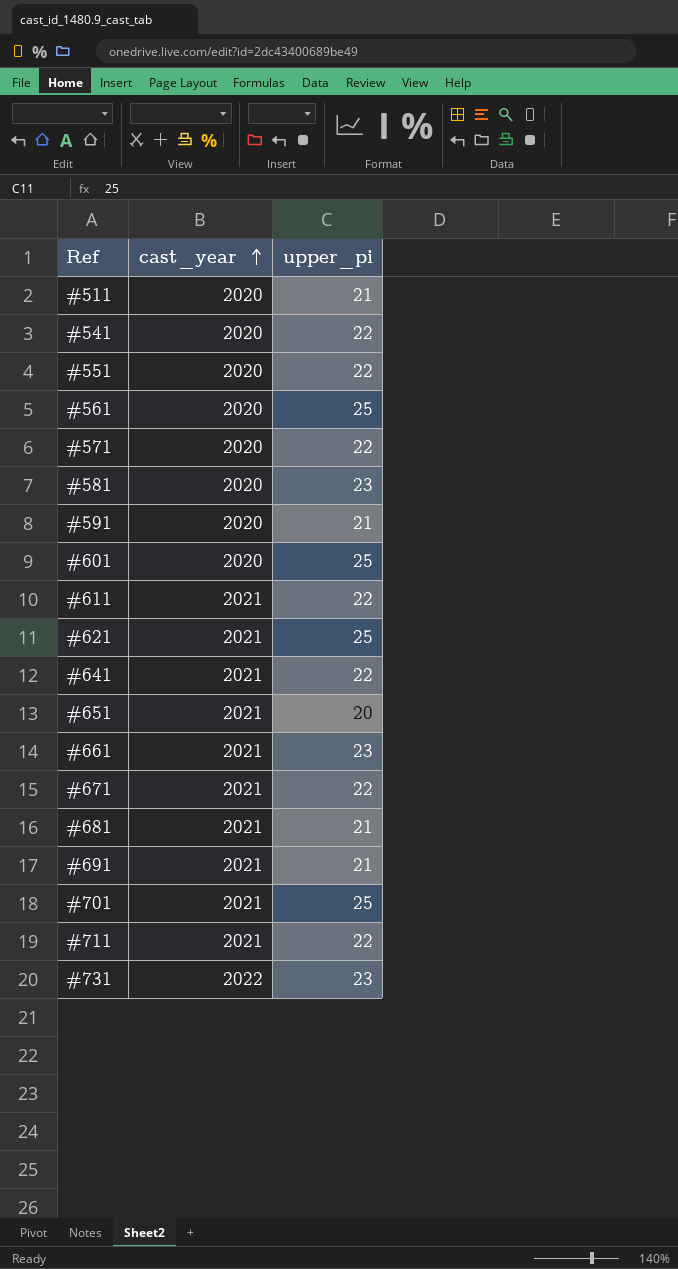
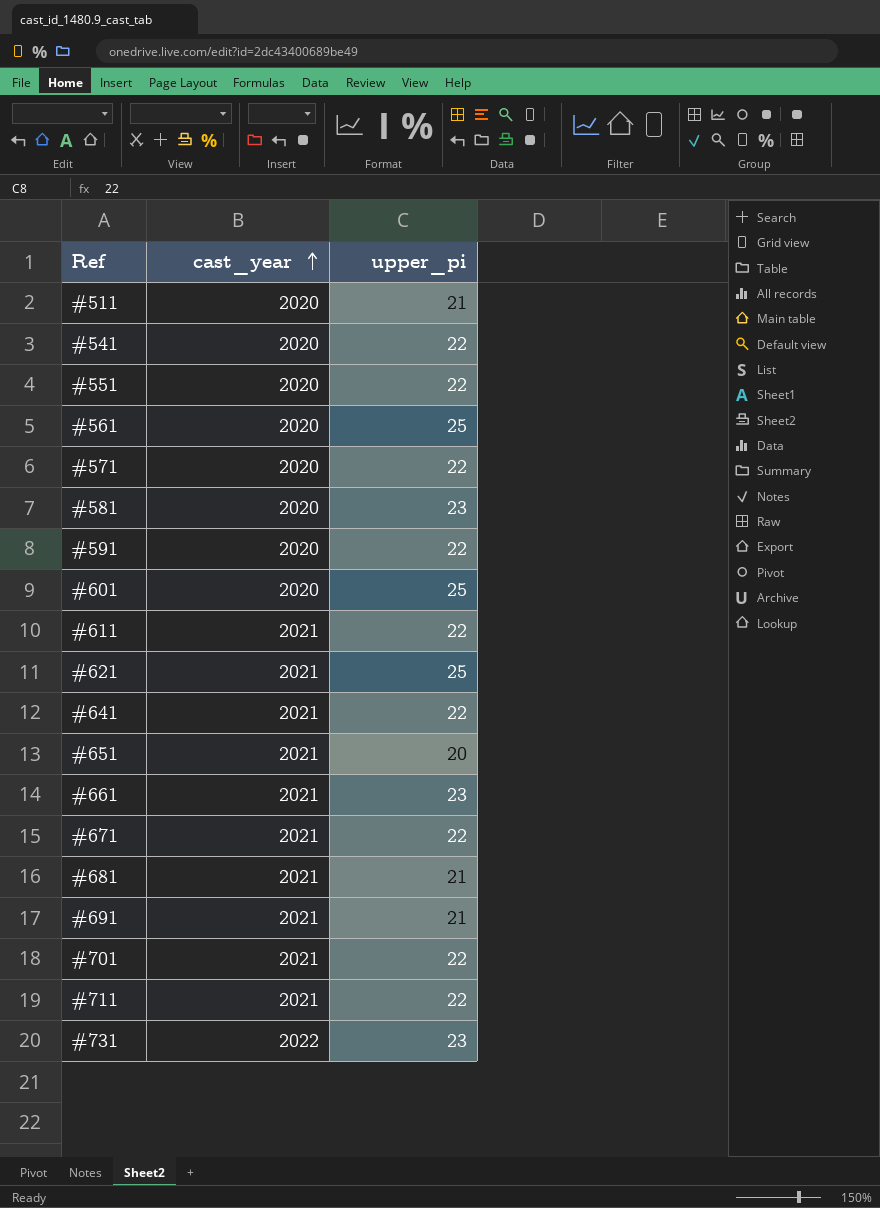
#591 | upper_pi: 21 -> 22
#701 | upper_pi: 25 -> 22

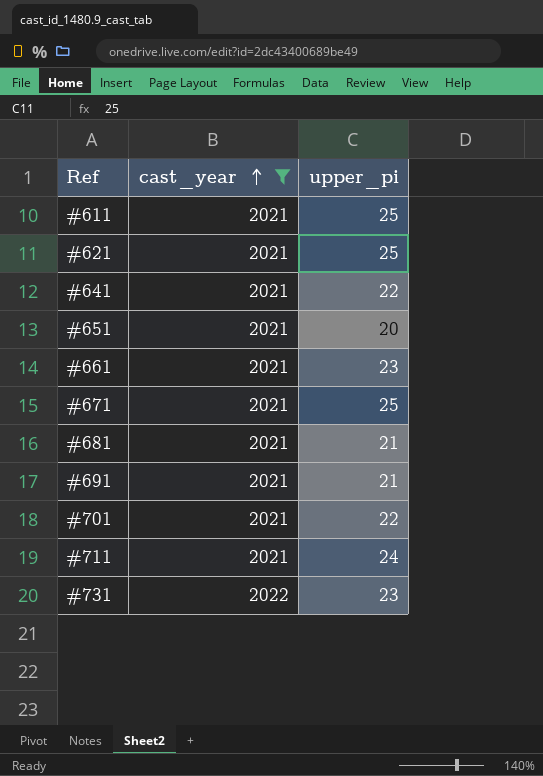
filter: none -> cast_year != 2020
#611 | upper_pi: 22 -> 25
#671 | upper_pi: 22 -> 25
#711 | upper_pi: 22 -> 24

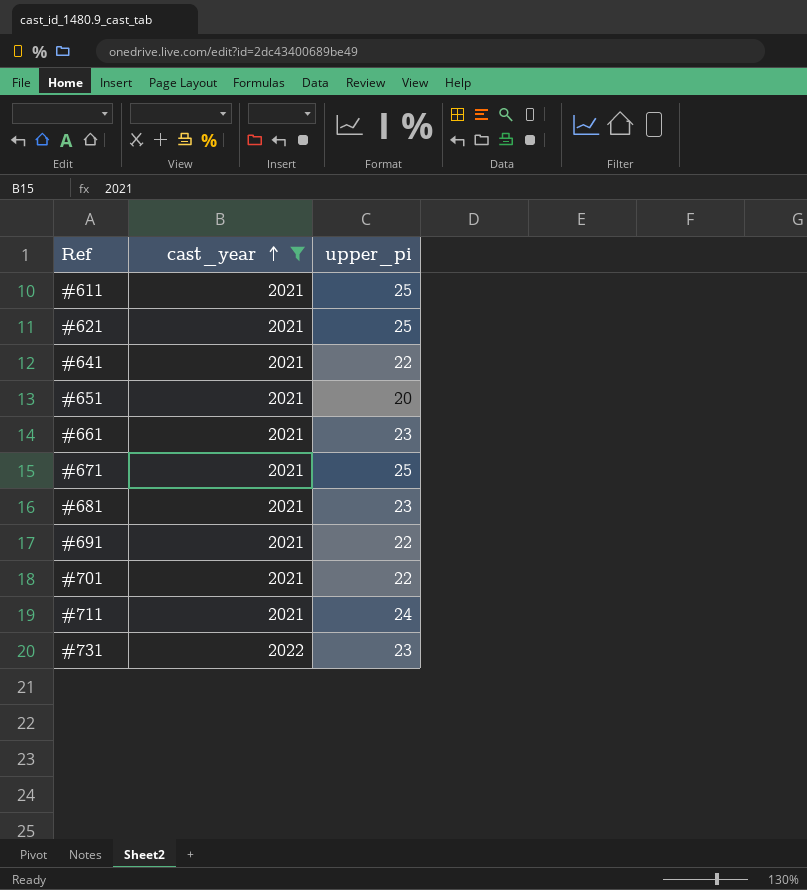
#681 | upper_pi: 21 -> 23
#691 | upper_pi: 21 -> 22

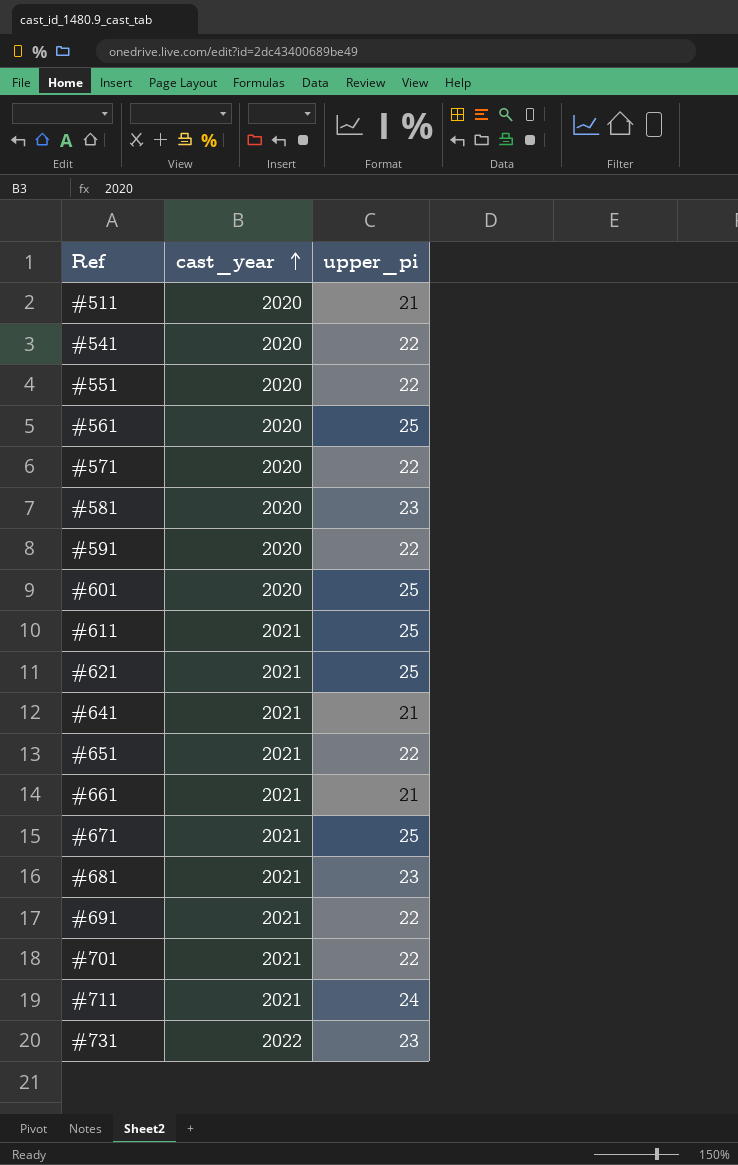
filter: cast_year != 2020 -> none
#641 | upper_pi: 22 -> 21
#651 | upper_pi: 20 -> 22
#661 | upper_pi: 23 -> 21

